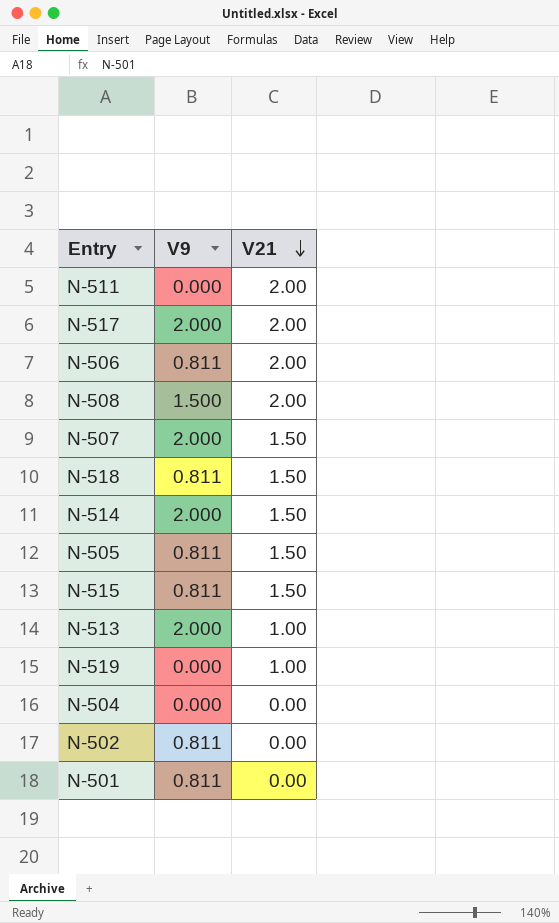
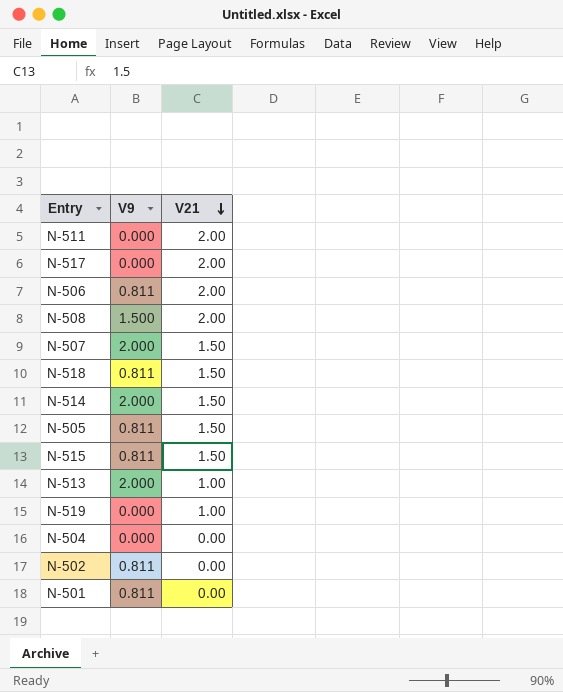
N-517 | V9: 2.000 -> 0.000

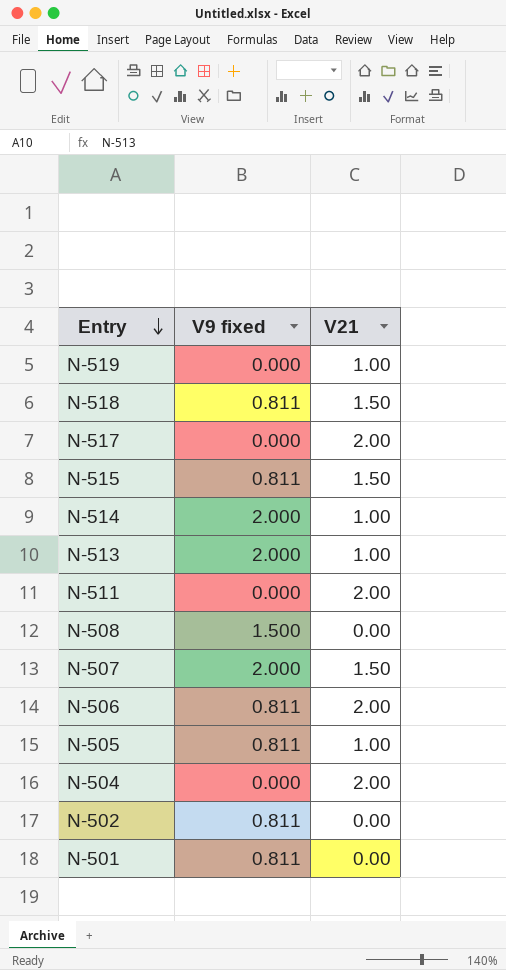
row order: V21 descending -> Entry descending
column name: V9 -> V9 fixed
N-514 | V21: 1.50 -> 1.00
N-508 | V21: 2.00 -> 0.00
N-505 | V21: 1.50 -> 1.00
N-504 | V21: 0.00 -> 2.00

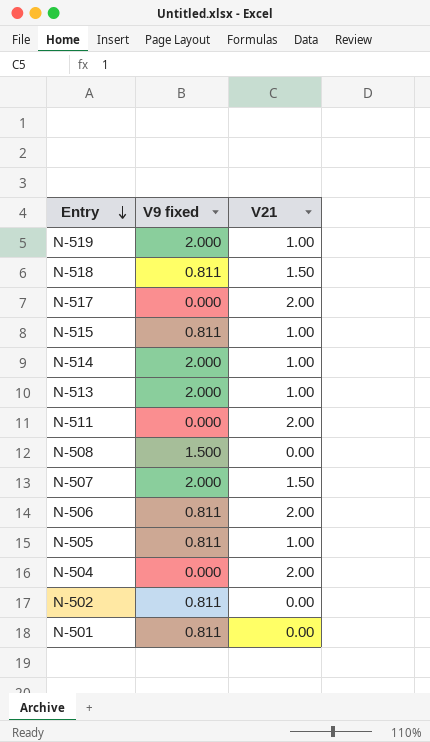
N-519 | V9 fixed: 0.000 -> 2.000
N-515 | V21: 1.50 -> 1.00

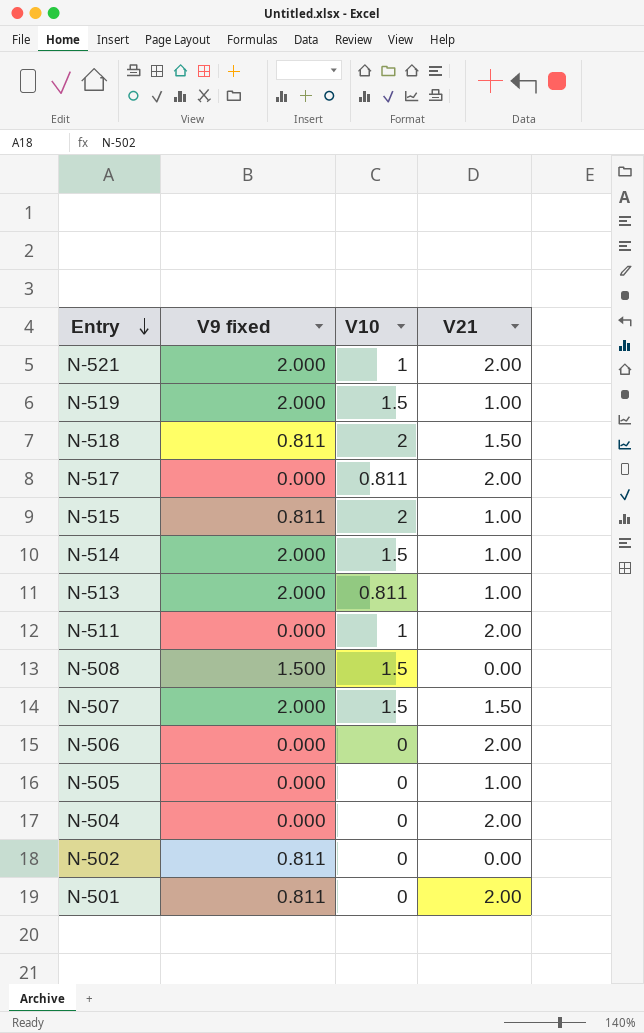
column V10 | position: none -> 3
row N-521: none -> 2.000 | 1 | 2.00
N-506 | V9 fixed: 0.811 -> 0.000
N-505 | V9 fixed: 0.811 -> 0.000
N-501 | V21: 0.00 -> 2.00

